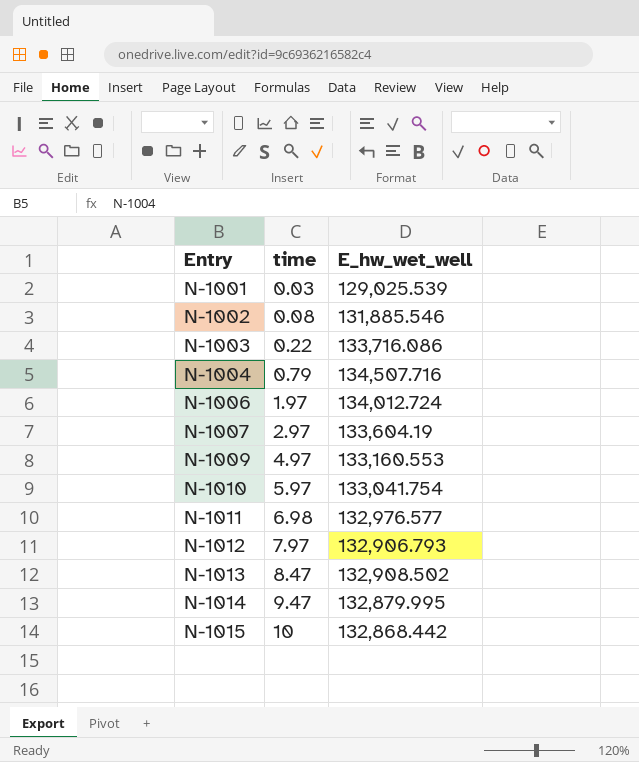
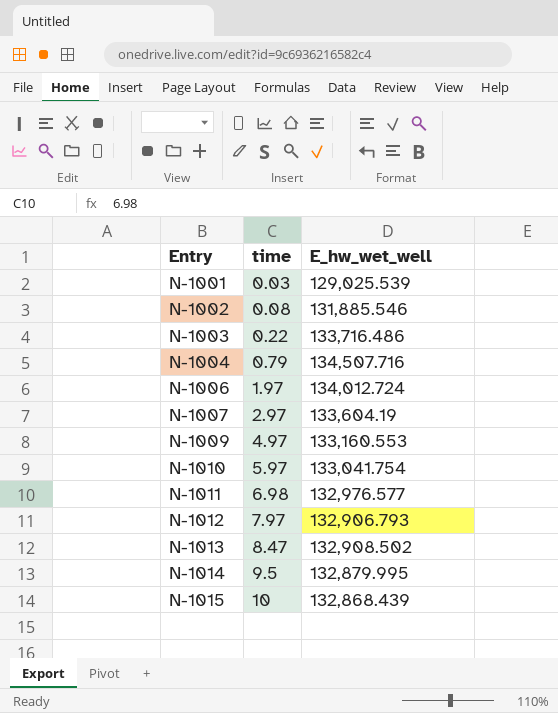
N-1003 | E_hw_wet_well: 133,716.086 -> 133,716.486
N-1014 | time: 9.47 -> 9.5
N-1015 | E_hw_wet_well: 132,868.442 -> 132,868.439

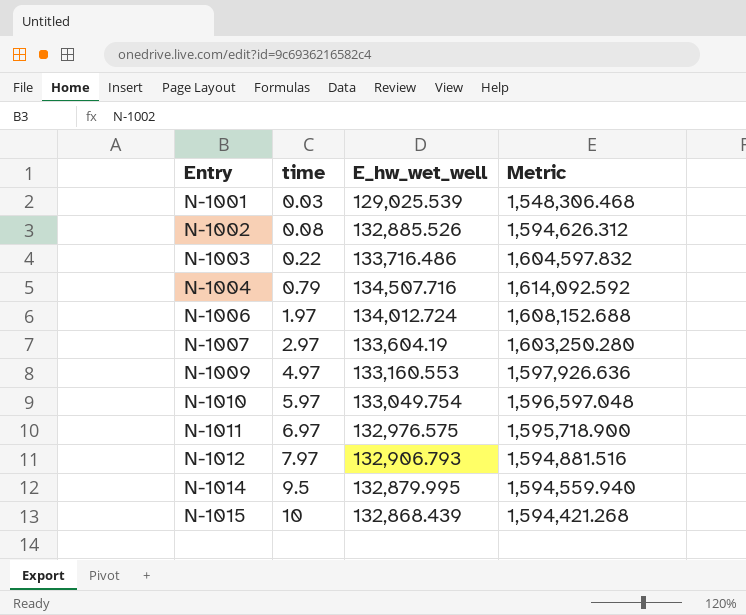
column Metric | formula: none -> [E_hw_wet_well] * 12
row N-1013: 8.47 | 132,908.502 -> none
N-1002 | E_hw_wet_well: 131,885.546 -> 132,885.526
N-1010 | E_hw_wet_well: 133,041.754 -> 133,049.754
N-1011 | time: 6.98 -> 6.97
N-1011 | E_hw_wet_well: 132,976.577 -> 132,976.575

